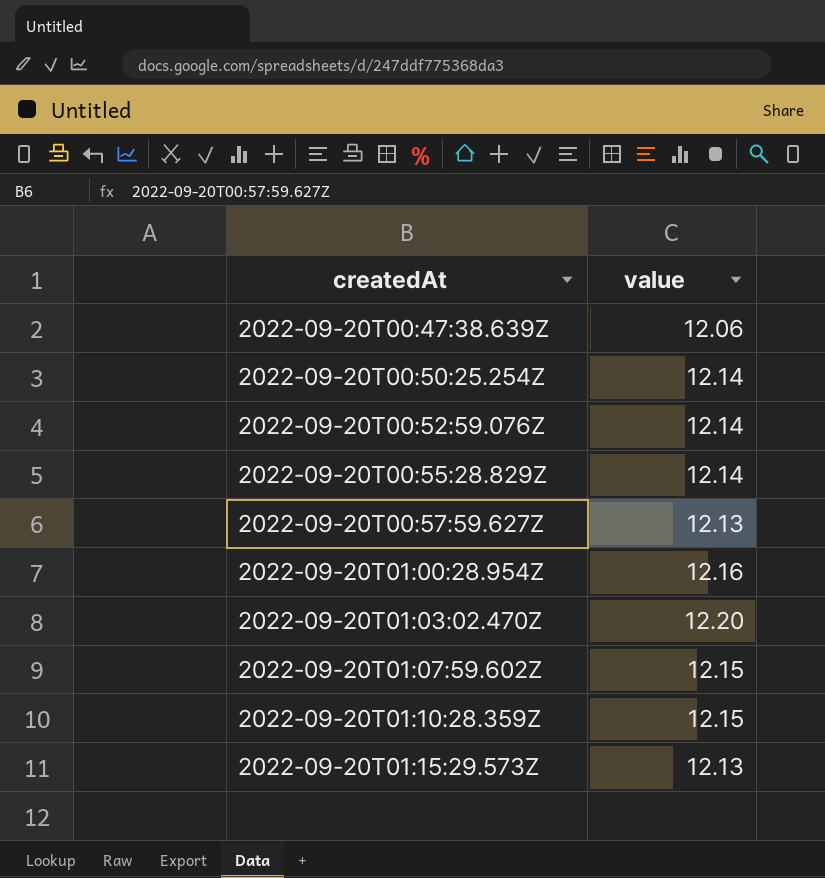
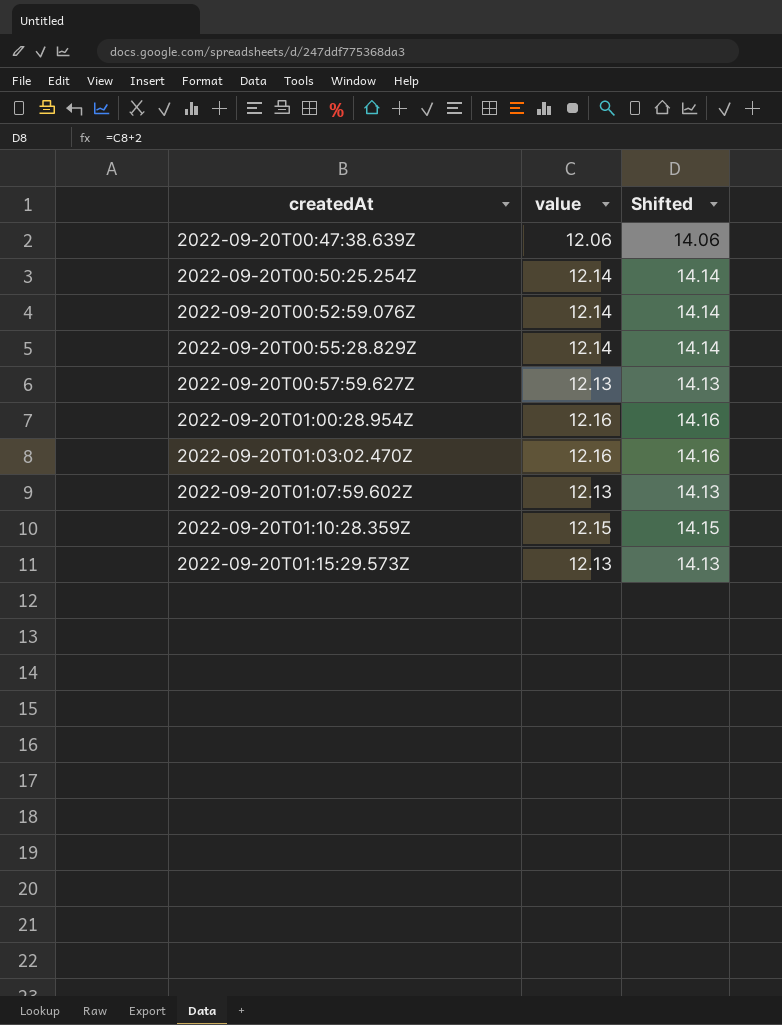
column Shifted | formula: none -> [value] + 2
2022-09-20T01:03:02.470Z | value: 12.20 -> 12.16
2022-09-20T01:07:59.602Z | value: 12.15 -> 12.13

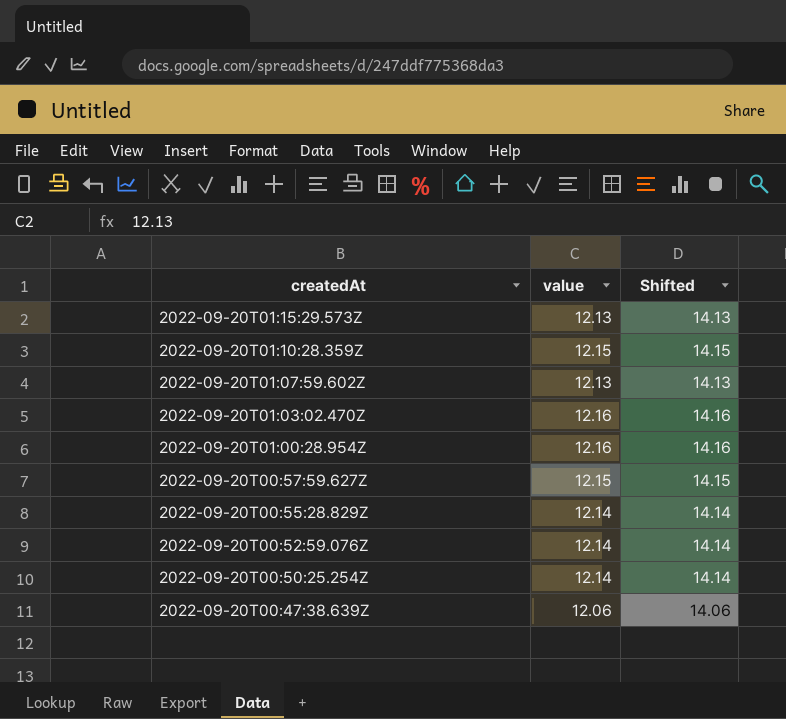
row order: createdAt ascending -> createdAt descending
2022-09-20T00:57:59.627Z | value: 12.13 -> 12.15
2022-09-20T00:57:59.627Z | Shifted: 14.13 -> 14.15

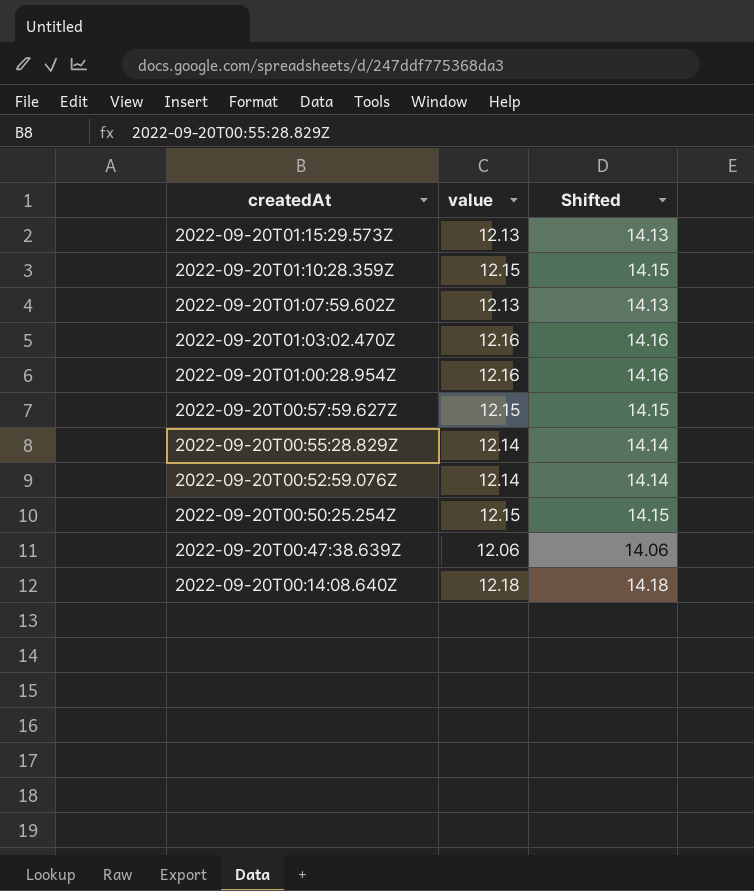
2022-09-20T00:50:25.254Z | value: 12.14 -> 12.15
2022-09-20T00:50:25.254Z | Shifted: 14.14 -> 14.15
row 2022-09-20T00:14:08.640Z: none -> 12.18 | 14.18

